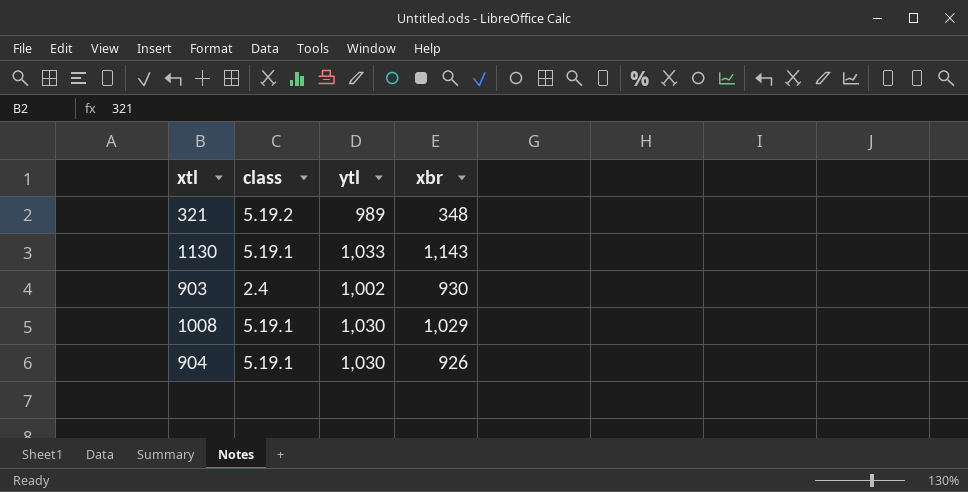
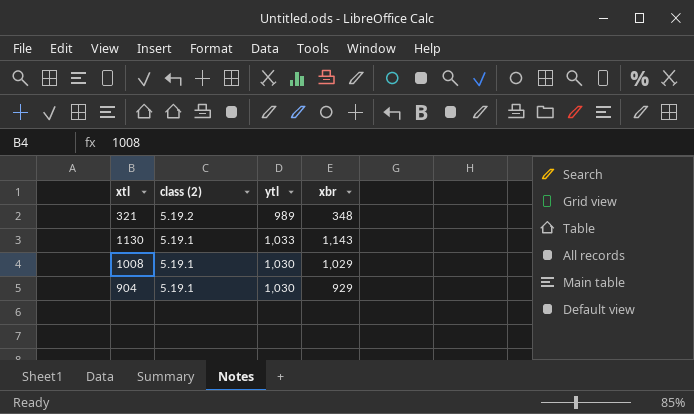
column name: class -> class (2)
row 903: 2.4 | 1,002 | 930 -> none
904 | xbr: 926 -> 929

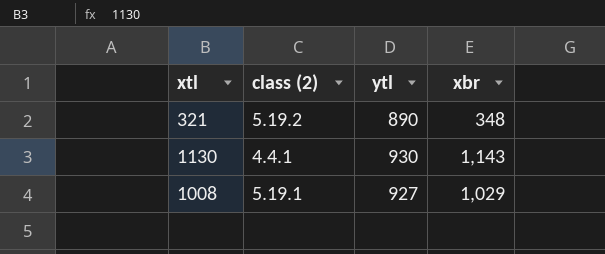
row 904: 5.19.1 | 1,030 | 929 -> none
321 | ytl: 989 -> 890
1130 | class (2): 5.19.1 -> 4.4.1
1130 | ytl: 1,033 -> 930
1008 | ytl: 1,030 -> 927

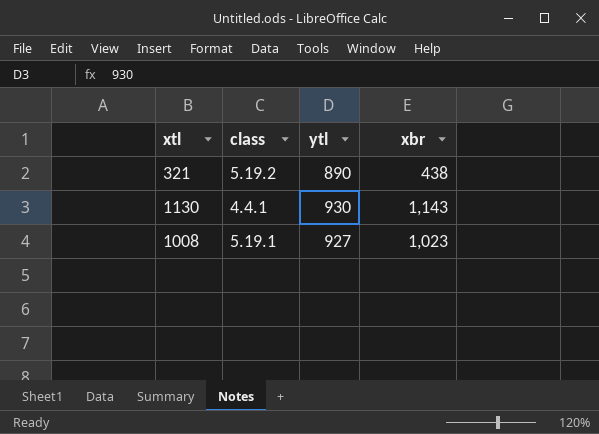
column name: class (2) -> class
321 | xbr: 348 -> 438
1008 | xbr: 1,029 -> 1,023

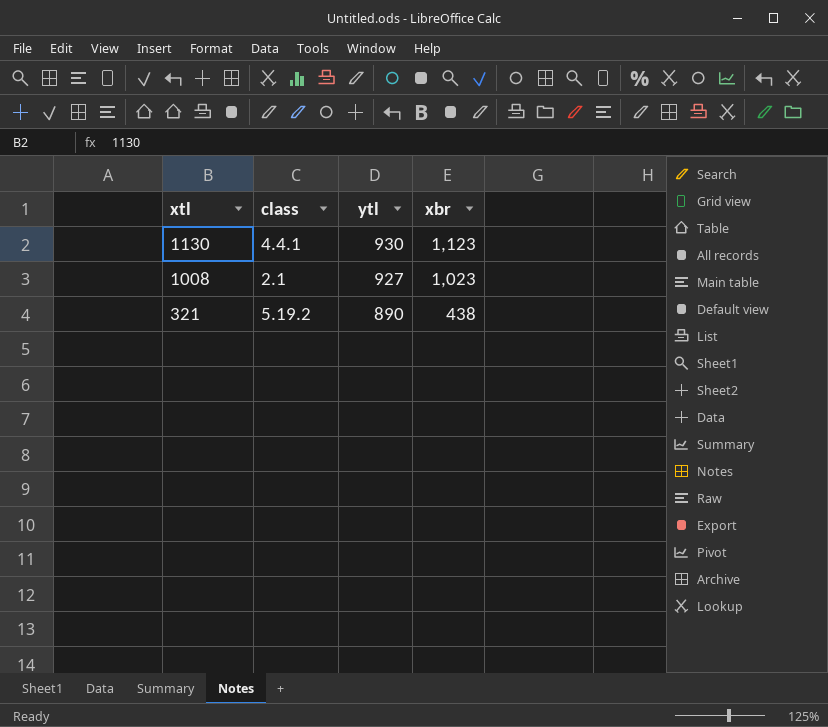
row order: none -> xtl descending
1130 | xbr: 1,143 -> 1,123
1008 | class: 5.19.1 -> 2.1

